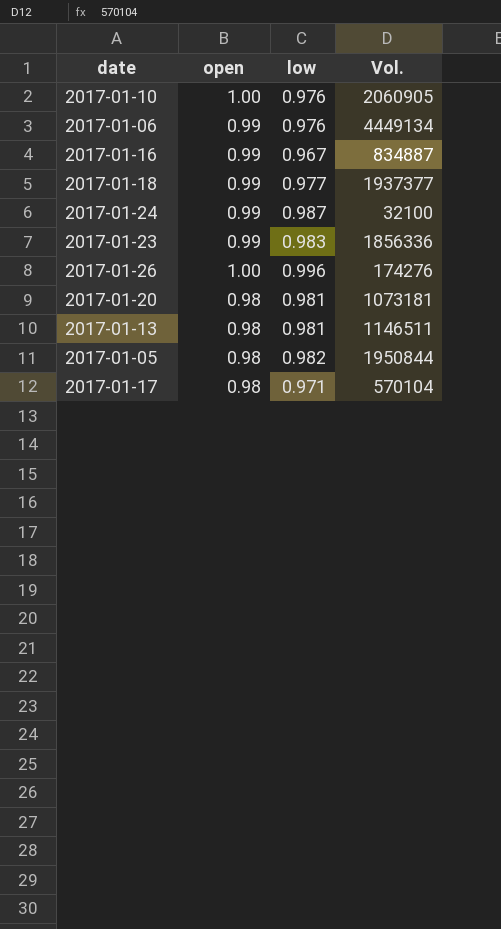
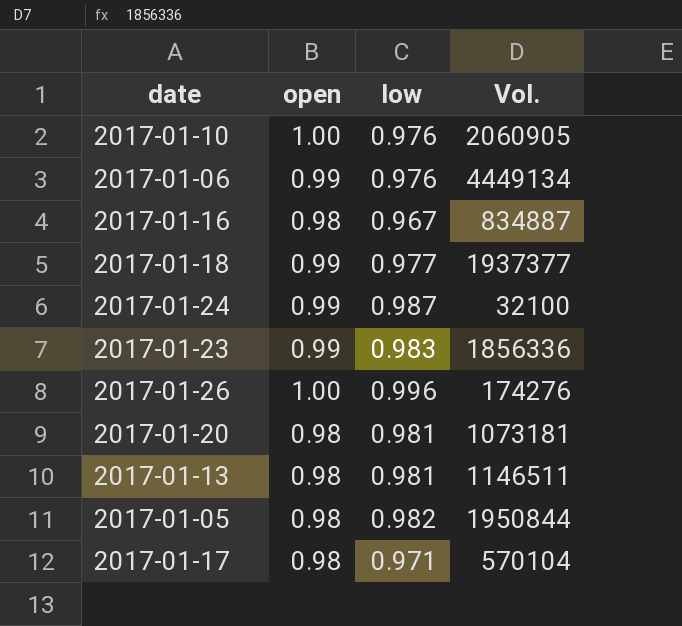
2017-01-16 | open: 0.99 -> 0.98

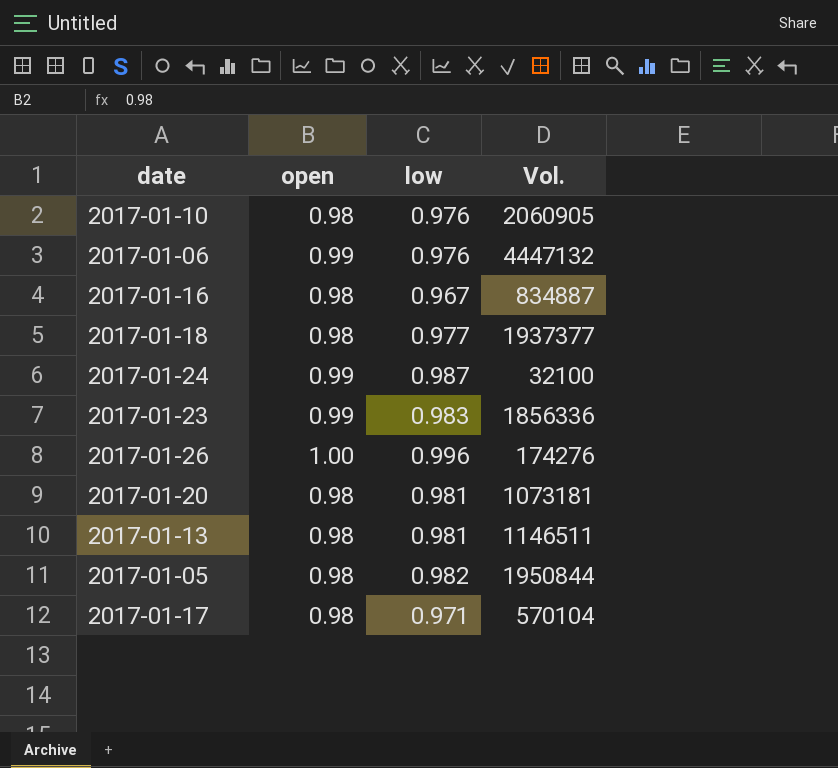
2017-01-10 | open: 1.00 -> 0.98
2017-01-06 | Vol.: 4449134 -> 4447132
2017-01-18 | open: 0.99 -> 0.98

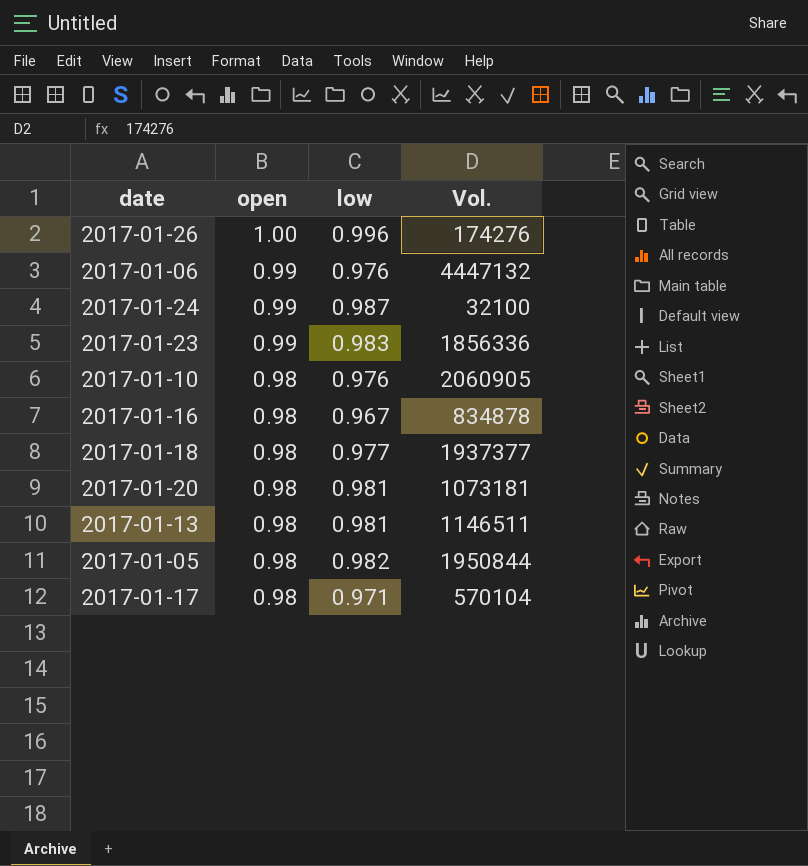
row order: none -> open descending
2017-01-16 | Vol.: 834887 -> 834878

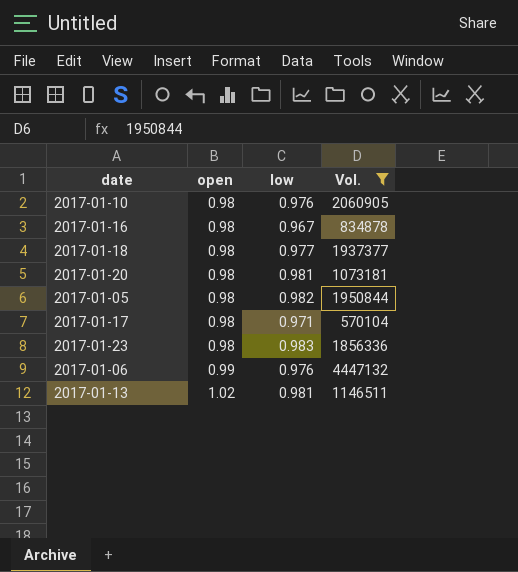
filter: none -> Vol. >= 570104
row order: open descending -> open ascending
2017-01-23 | open: 0.99 -> 0.98
2017-01-13 | open: 0.98 -> 1.02

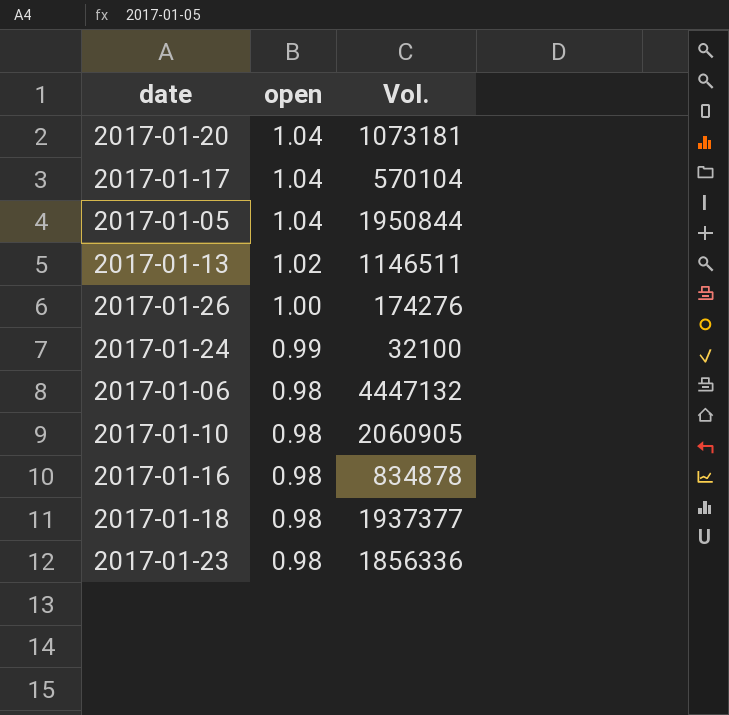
filter: Vol. >= 570104 -> none
row order: open ascending -> open descending
column low | position: 3 -> none
2017-01-20 | open: 0.98 -> 1.04
2017-01-17 | open: 0.98 -> 1.04
2017-01-05 | open: 0.98 -> 1.04
2017-01-06 | open: 0.99 -> 0.98

